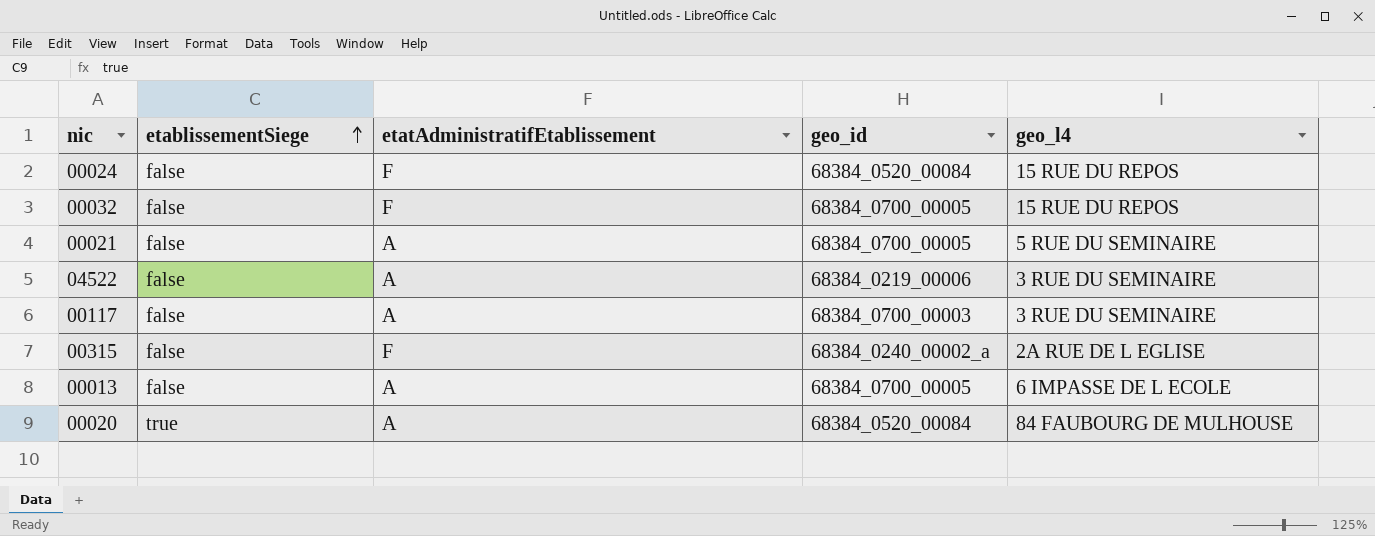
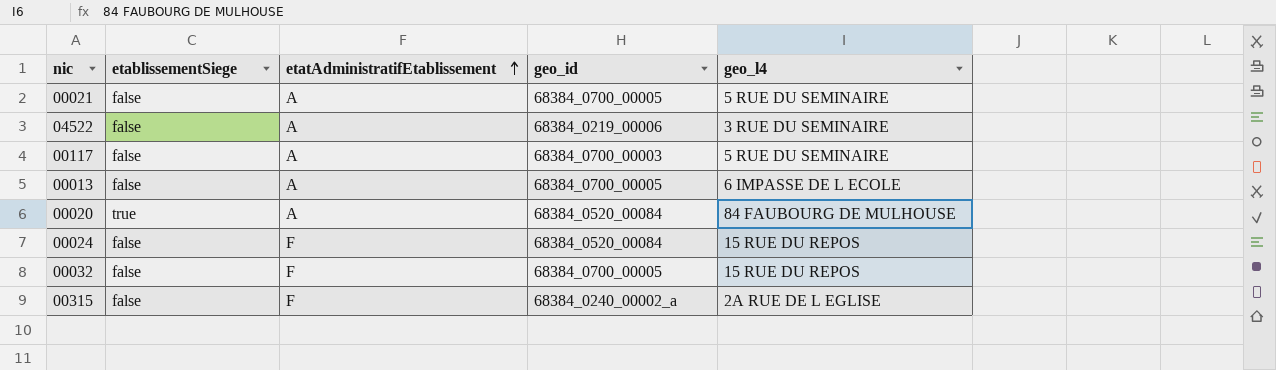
row order: etablissementSiege ascending -> etatAdministratifEtablissement ascending
00117 | geo_l4: 3 RUE DU SEMINAIRE -> 5 RUE DU SEMINAIRE

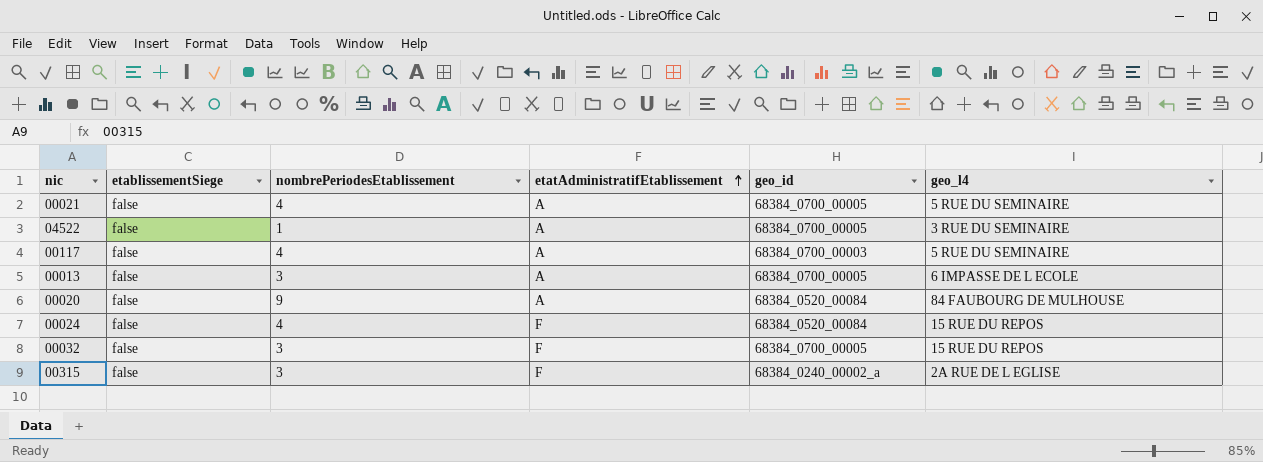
column nombrePeriodesEtablissement | position: none -> 3
04522 | geo_id: 68384_0219_00006 -> 68384_0700_00005
00020 | etablissementSiege: true -> false

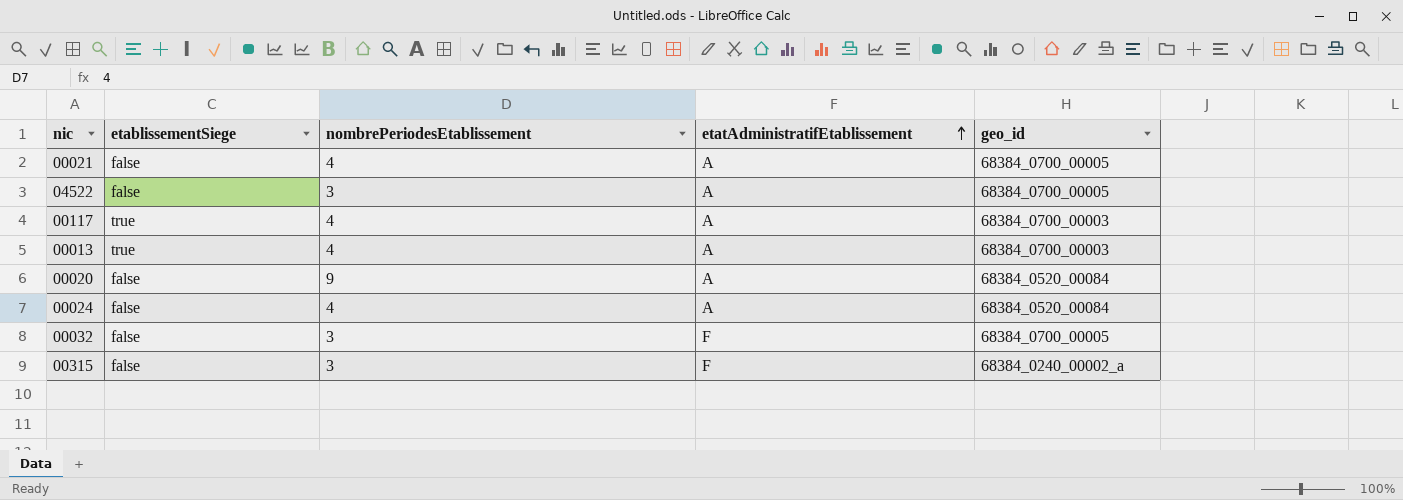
column geo_l4 | position: 6 -> none
04522 | nombrePeriodesEtablissement: 1 -> 3
00117 | etablissementSiege: false -> true
00013 | etablissementSiege: false -> true
00013 | nombrePeriodesEtablissement: 3 -> 4
00013 | geo_id: 68384_0700_00005 -> 68384_0700_00003
00024 | etatAdministratifEtablissement: F -> A

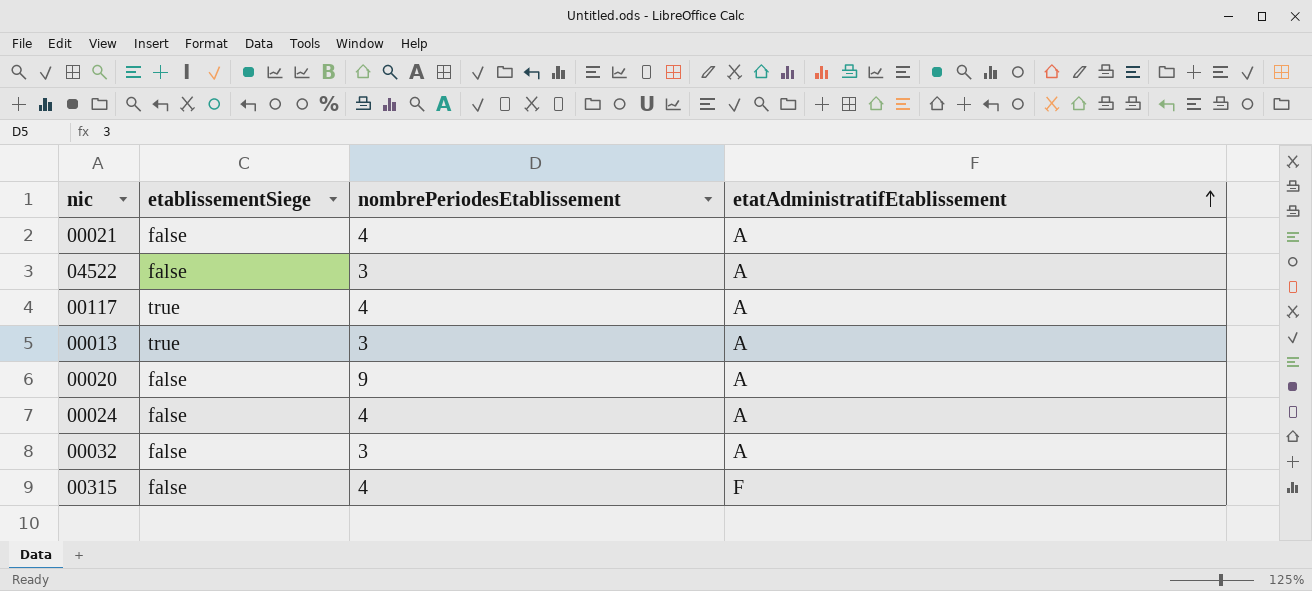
column geo_id | position: 5 -> none
00013 | nombrePeriodesEtablissement: 4 -> 3
00032 | etatAdministratifEtablissement: F -> A
00315 | nombrePeriodesEtablissement: 3 -> 4

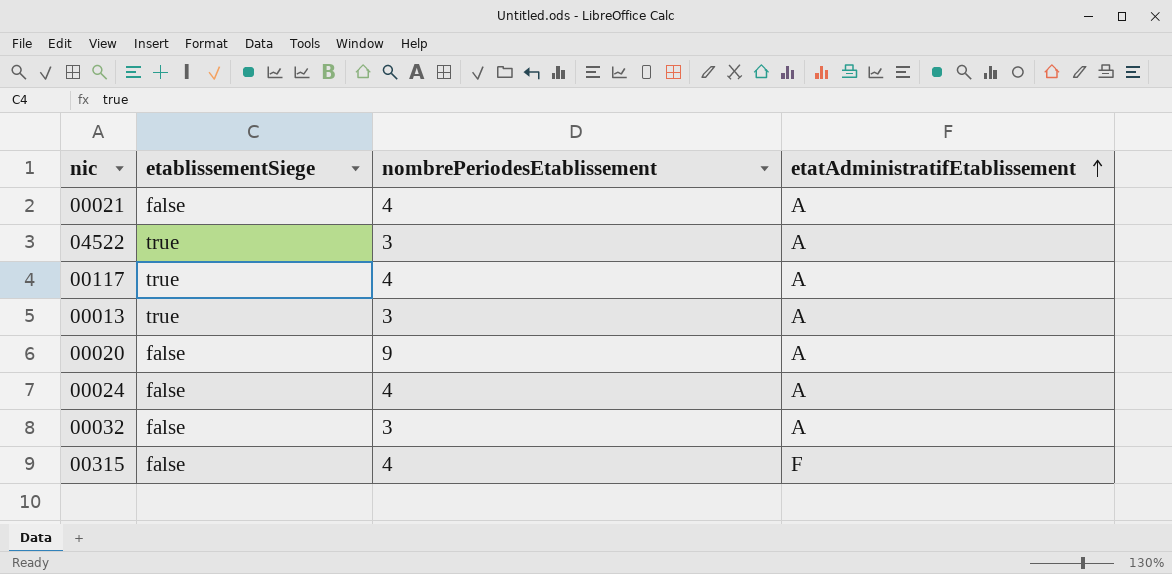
04522 | etablissementSiege: false -> true

